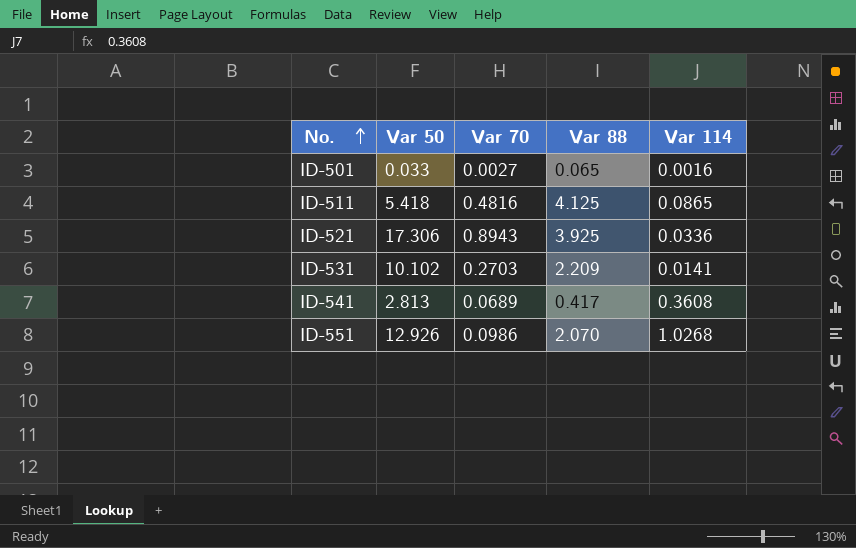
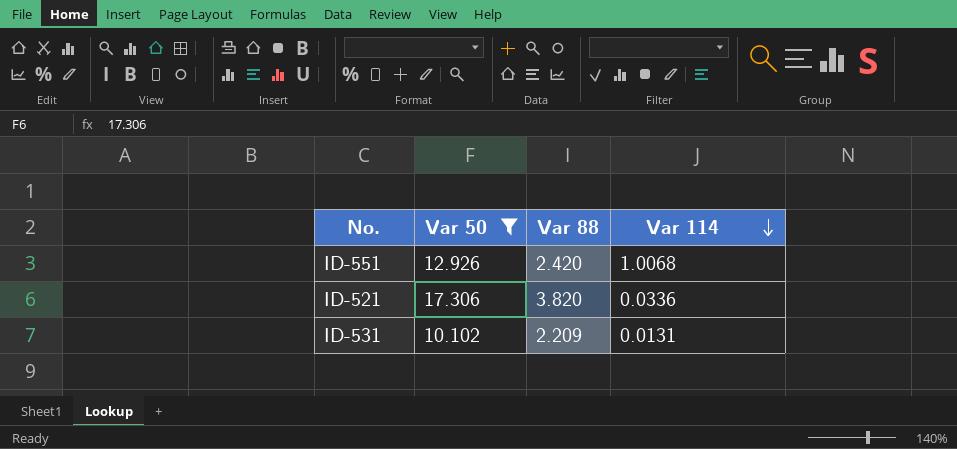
filter: none -> Var 50 >= 10.102
row order: No. ascending -> Var 114 descending
column Var 70 | position: 3 -> none
ID-551 | Var 88: 2.070 -> 2.420
ID-551 | Var 114: 1.0268 -> 1.0068
ID-521 | Var 88: 3.925 -> 3.820
ID-531 | Var 114: 0.0141 -> 0.0131

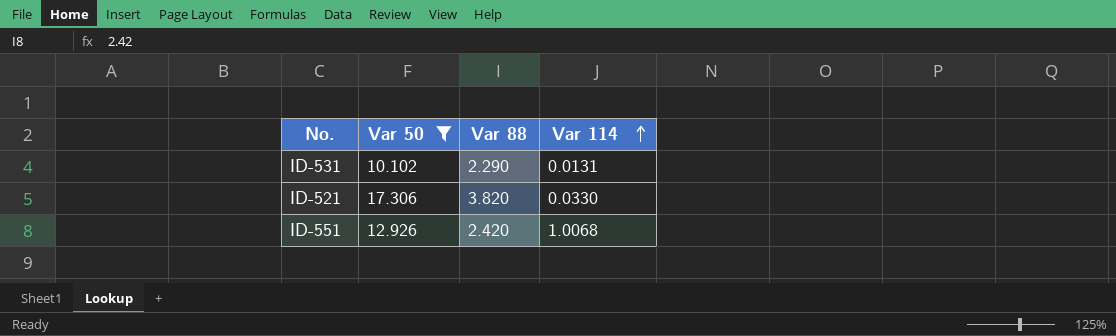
row order: Var 114 descending -> Var 114 ascending
ID-531 | Var 88: 2.209 -> 2.290
ID-521 | Var 114: 0.0336 -> 0.0330

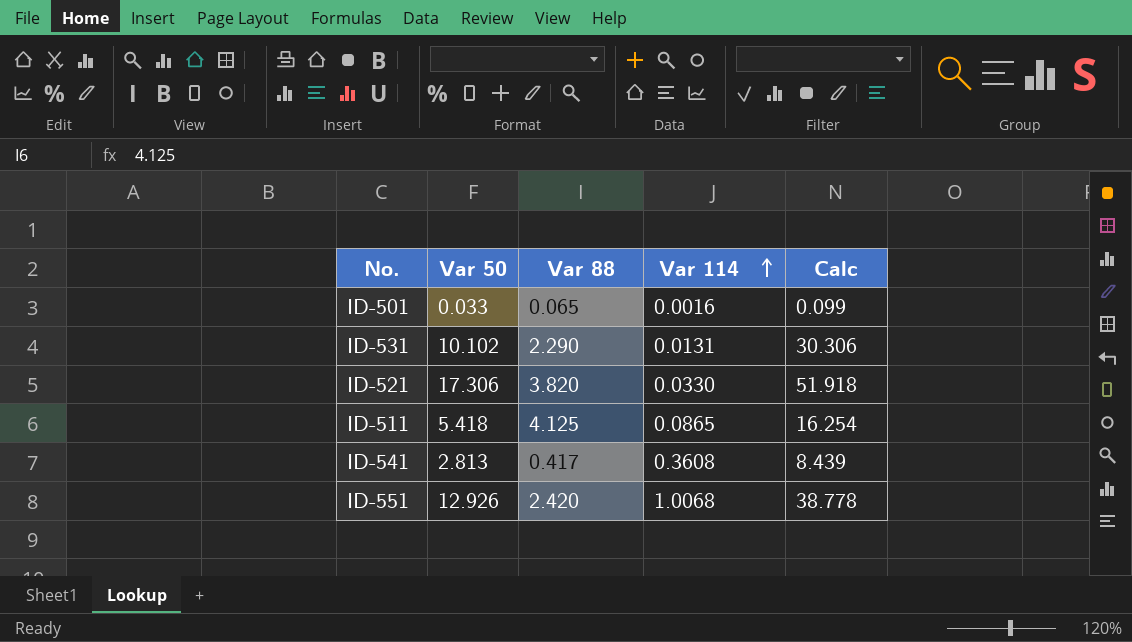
filter: Var 50 >= 10.102 -> none
column Calc | formula: none -> [Var 50] * 3

